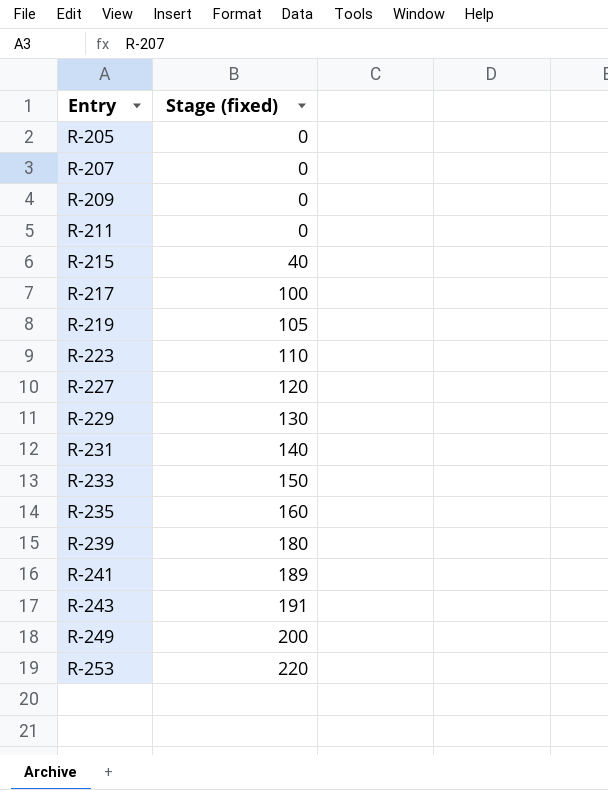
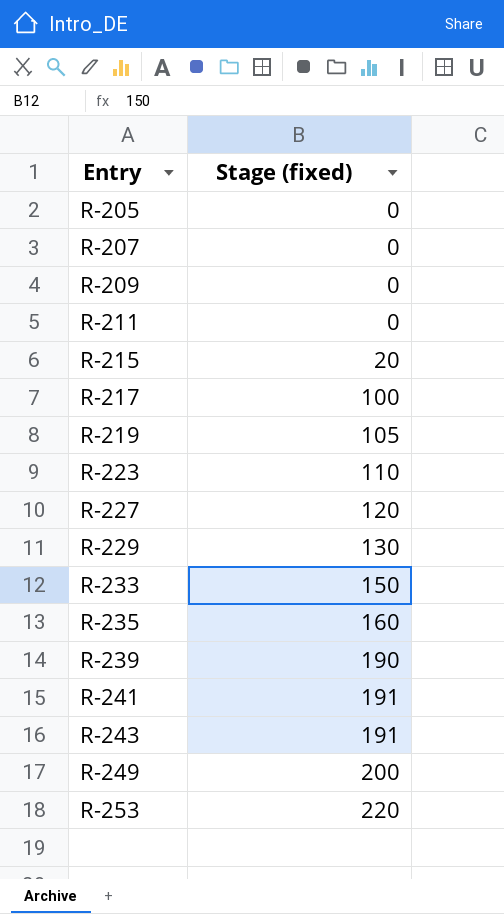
row R-231: 140 -> none
R-215 | Stage (fixed): 40 -> 20
R-239 | Stage (fixed): 180 -> 190
R-241 | Stage (fixed): 189 -> 191

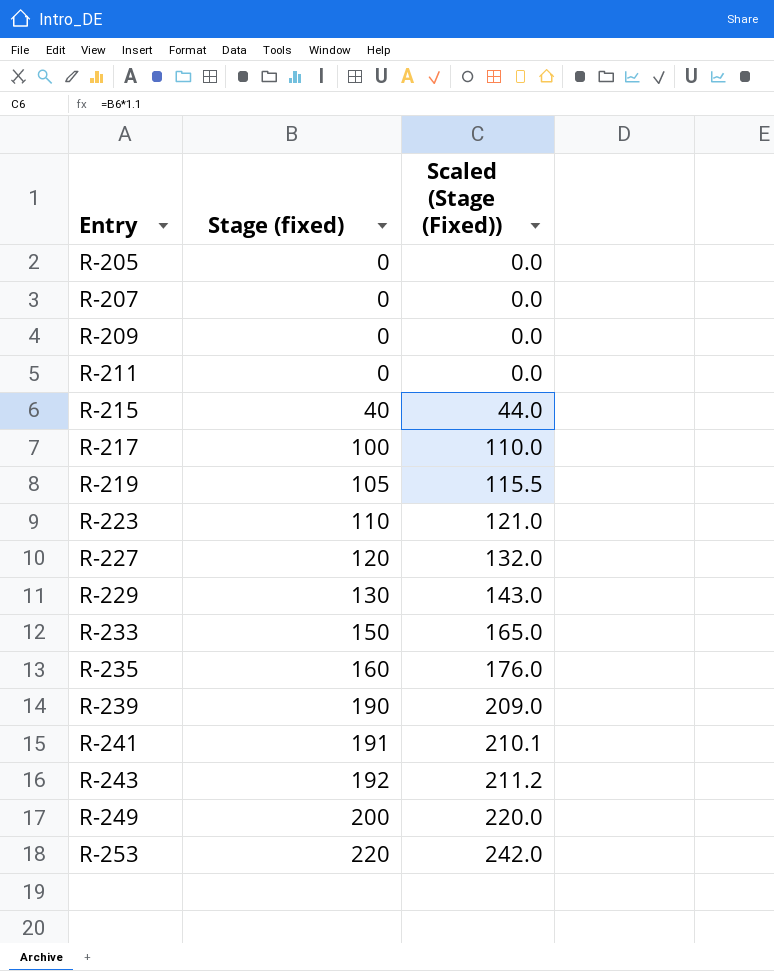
column Scaled (Stage (Fixed)) | formula: none -> [Stage (fixed)] * 1.1
R-215 | Stage (fixed): 20 -> 40
R-243 | Stage (fixed): 191 -> 192

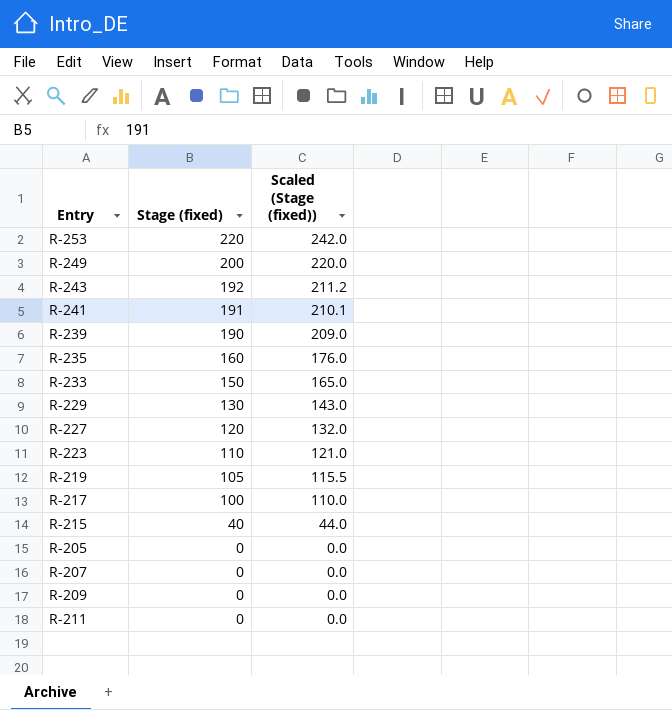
row order: Entry ascending -> Stage (fixed) descending
column name: Scaled (Stage (Fixed)) -> Scaled (Stage (fixed))

